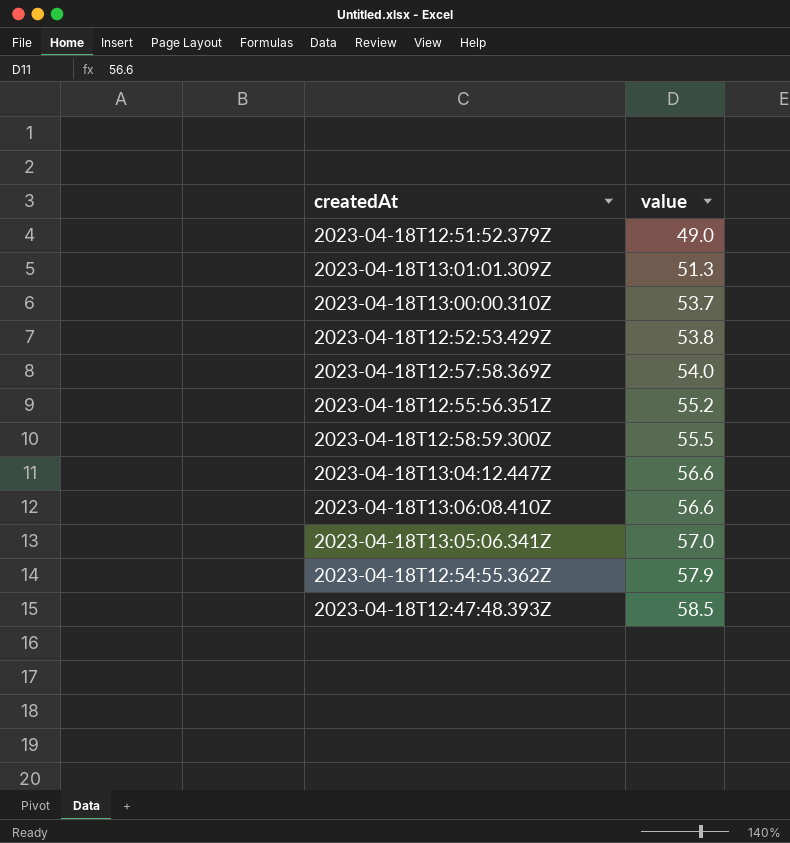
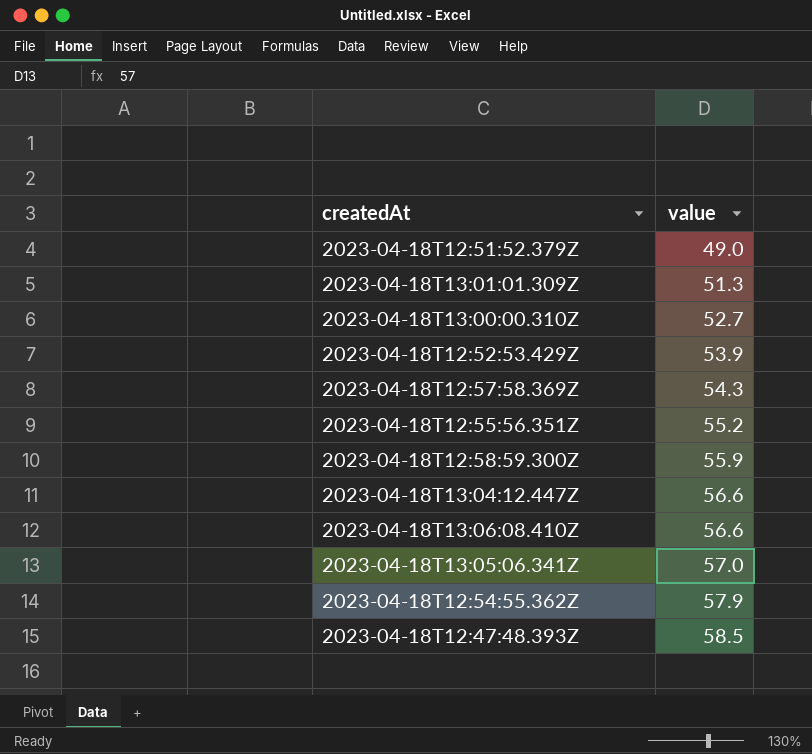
2023-04-18T13:00:00.310Z | value: 53.7 -> 52.7
2023-04-18T12:52:53.429Z | value: 53.8 -> 53.9
2023-04-18T12:57:58.369Z | value: 54.0 -> 54.3
2023-04-18T12:58:59.300Z | value: 55.5 -> 55.9

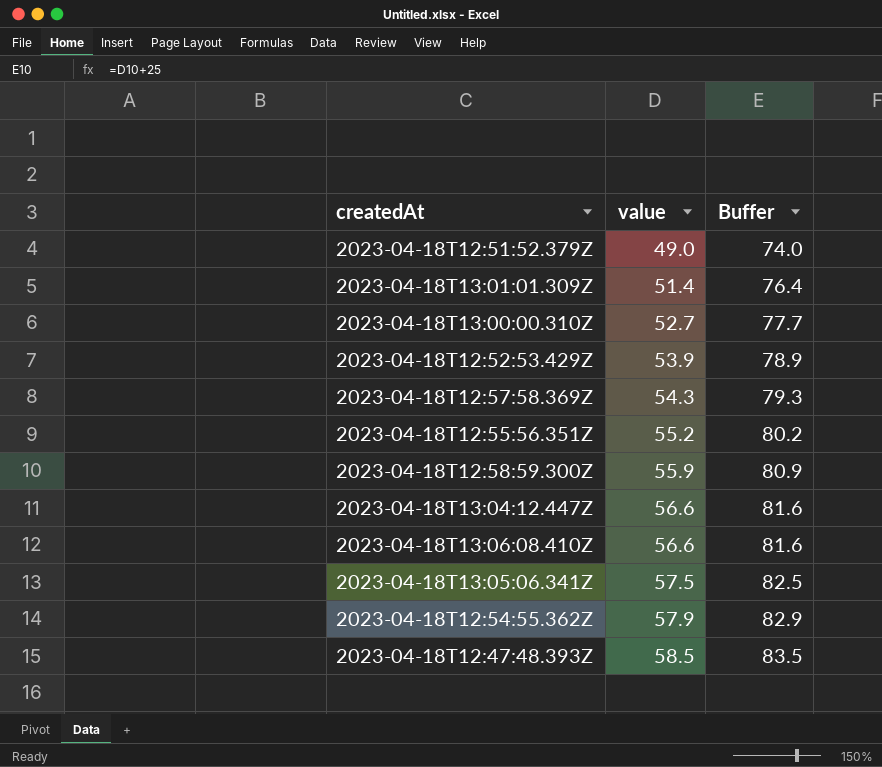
column Buffer | formula: none -> [value] + 25
2023-04-18T13:01:01.309Z | value: 51.3 -> 51.4
2023-04-18T13:05:06.341Z | value: 57.0 -> 57.5

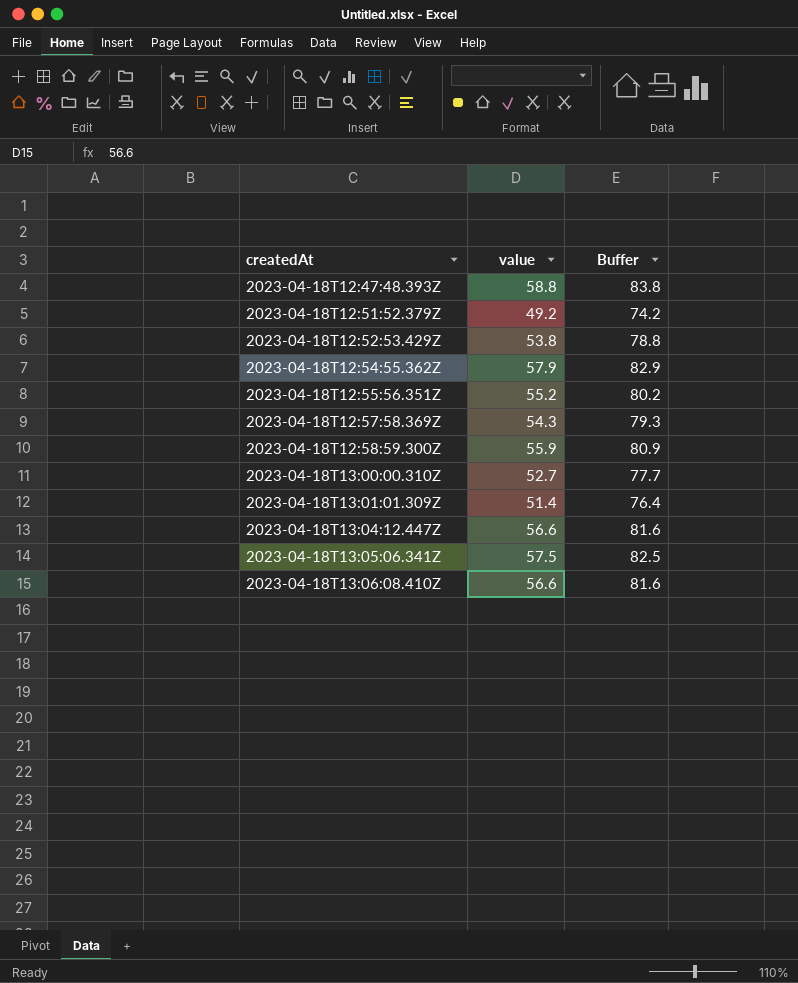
row order: value ascending -> createdAt ascending
2023-04-18T12:47:48.393Z | value: 58.5 -> 58.8
2023-04-18T12:47:48.393Z | Buffer: 83.5 -> 83.8
2023-04-18T12:51:52.379Z | value: 49.0 -> 49.2
2023-04-18T12:51:52.379Z | Buffer: 74.0 -> 74.2
2023-04-18T12:52:53.429Z | value: 53.9 -> 53.8
2023-04-18T12:52:53.429Z | Buffer: 78.9 -> 78.8

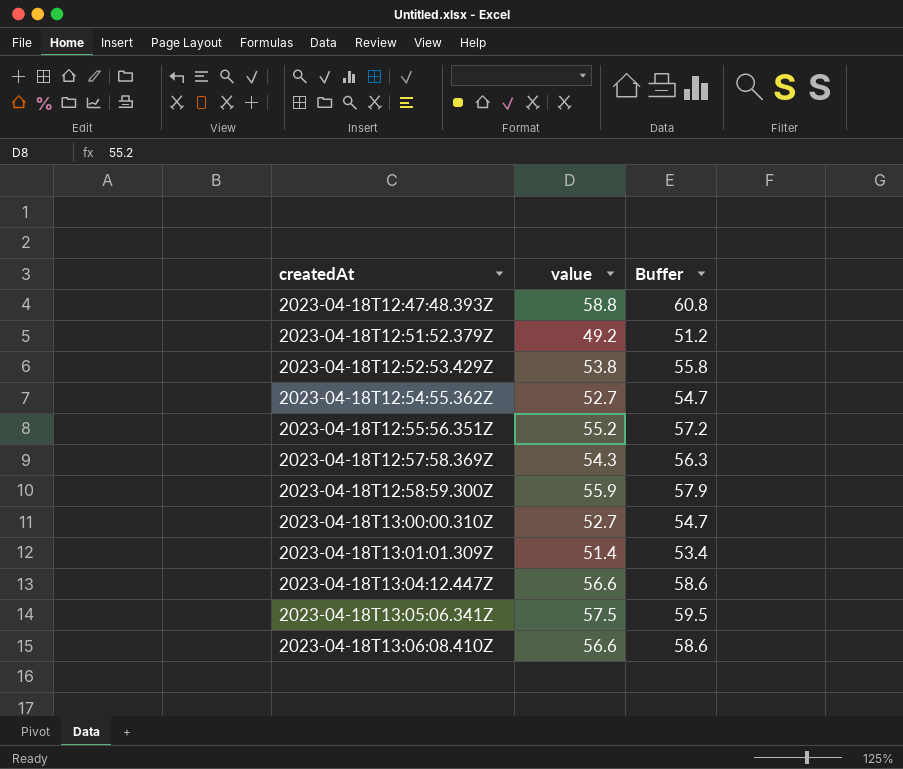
column Buffer | formula: [value] + 25 -> [value] + 2
2023-04-18T12:54:55.362Z | value: 57.9 -> 52.7

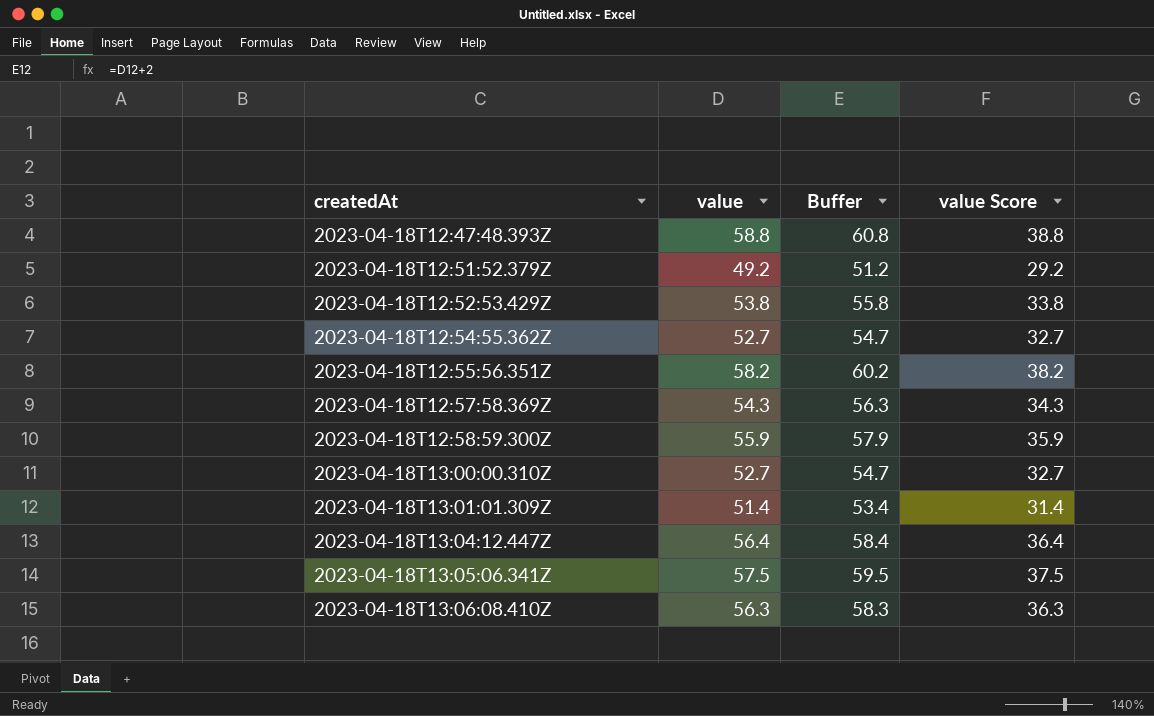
column value Score | formula: none -> [value] - 20
2023-04-18T12:55:56.351Z | value: 55.2 -> 58.2
2023-04-18T12:55:56.351Z | Buffer: 57.2 -> 60.2
2023-04-18T13:04:12.447Z | value: 56.6 -> 56.4
2023-04-18T13:04:12.447Z | Buffer: 58.6 -> 58.4
2023-04-18T13:06:08.410Z | value: 56.6 -> 56.3
2023-04-18T13:06:08.410Z | Buffer: 58.6 -> 58.3

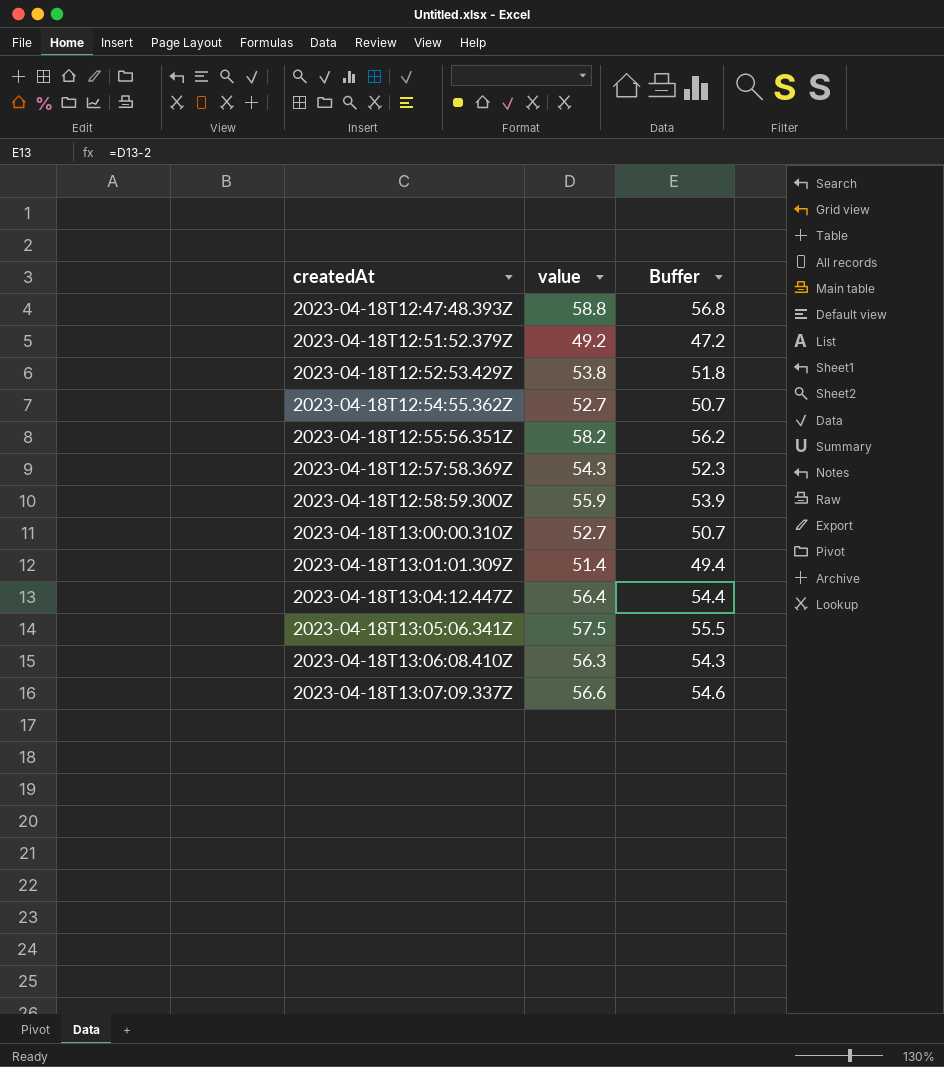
column value Score | formula: [value] - 20 -> none
column Buffer | formula: [value] + 2 -> [value] - 2
row 2023-04-18T13:07:09.337Z: none -> 56.6 | 54.6

